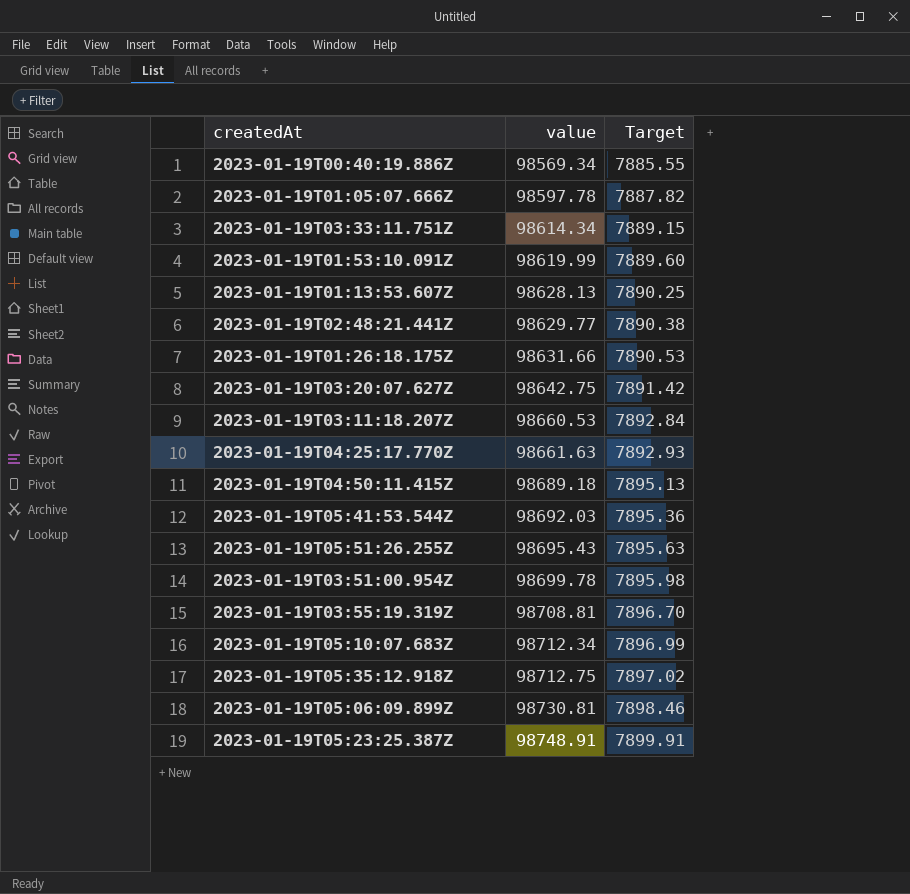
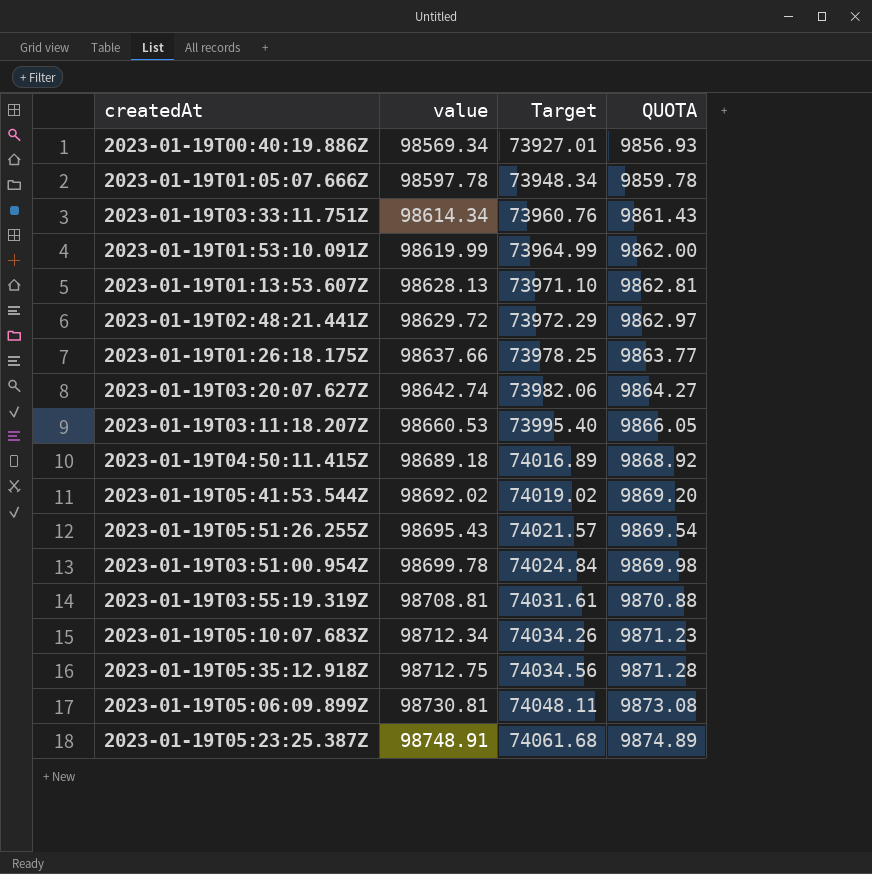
column Target | formula: [value] * 0.08 -> [value] * 0.75
column QUOTA | formula: none -> [value] * 0.1
row 2023-01-19T04:25:17.770Z: 98661.63 | 7892.93 -> none
2023-01-19T02:48:21.441Z | value: 98629.77 -> 98629.72
2023-01-19T01:26:18.175Z | value: 98631.66 -> 98637.66
2023-01-19T03:20:07.627Z | value: 98642.75 -> 98642.74
2023-01-19T05:41:53.544Z | value: 98692.03 -> 98692.02

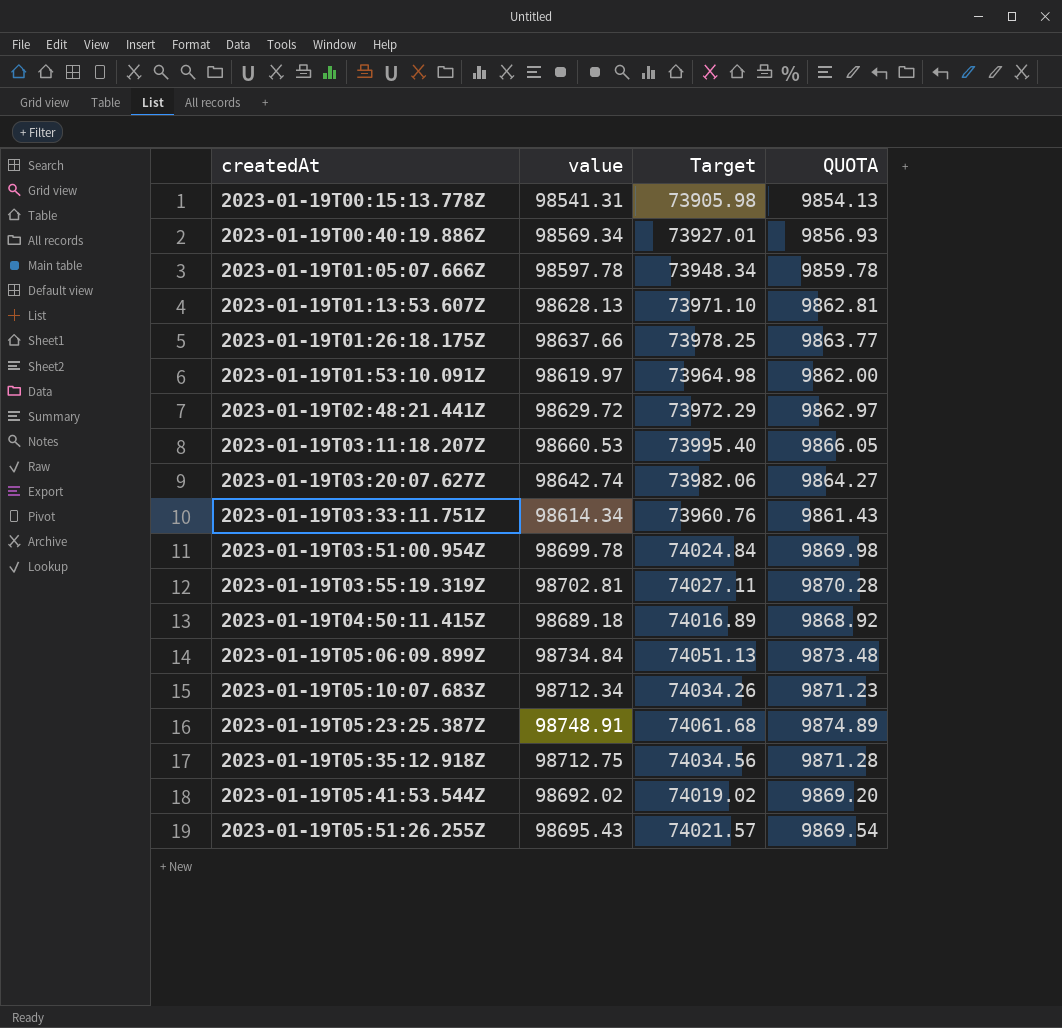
row order: value ascending -> createdAt ascending
row 2023-01-19T00:15:13.778Z: none -> 98541.31 | 73905.98 | 9854.13
2023-01-19T01:53:10.091Z | value: 98619.99 -> 98619.97
2023-01-19T01:53:10.091Z | Target: 73964.99 -> 73964.98
2023-01-19T03:55:19.319Z | value: 98708.81 -> 98702.81
2023-01-19T03:55:19.319Z | Target: 74031.61 -> 74027.11
2023-01-19T03:55:19.319Z | QUOTA: 9870.88 -> 9870.28
2023-01-19T05:06:09.899Z | value: 98730.81 -> 98734.84
2023-01-19T05:06:09.899Z | Target: 74048.11 -> 74051.13
2023-01-19T05:06:09.899Z | QUOTA: 9873.08 -> 9873.48

